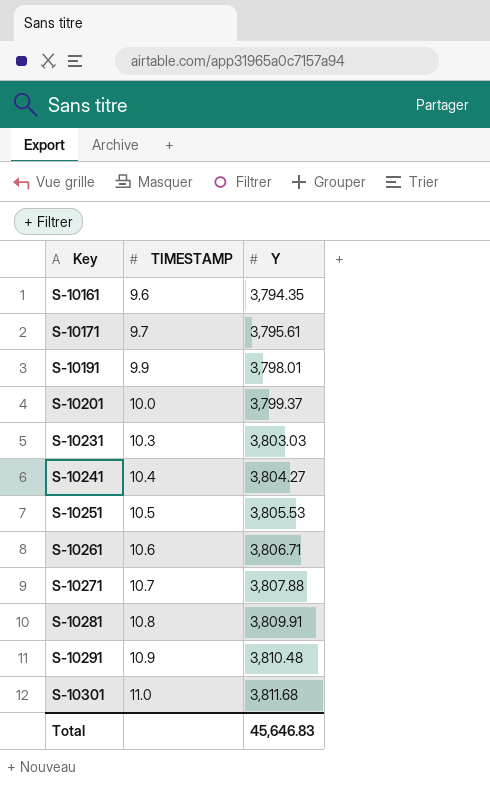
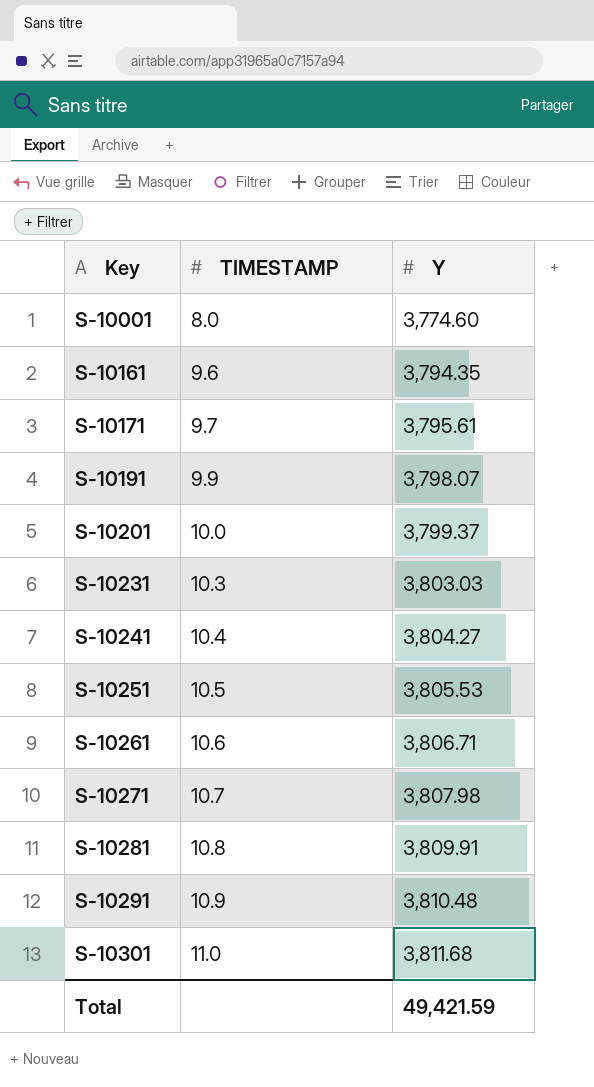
row S-10001: none -> 8.0 | 3,774.60
S-10191 | Y: 3,798.01 -> 3,798.07
S-10271 | Y: 3,807.88 -> 3,807.98
Total | Y: 45,646.83 -> 49,421.59

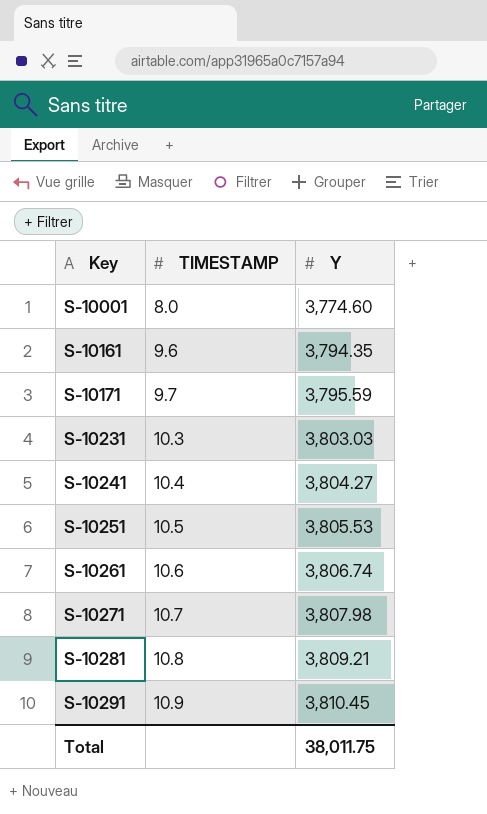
row S-10191: 9.9 | 3,798.07 -> none
row S-10201: 10.0 | 3,799.37 -> none
row S-10301: 11.0 | 3,811.68 -> none
S-10171 | Y: 3,795.61 -> 3,795.59
S-10261 | Y: 3,806.71 -> 3,806.74
S-10281 | Y: 3,809.91 -> 3,809.21
S-10291 | Y: 3,810.48 -> 3,810.45
Total | Y: 49,421.59 -> 38,011.75

